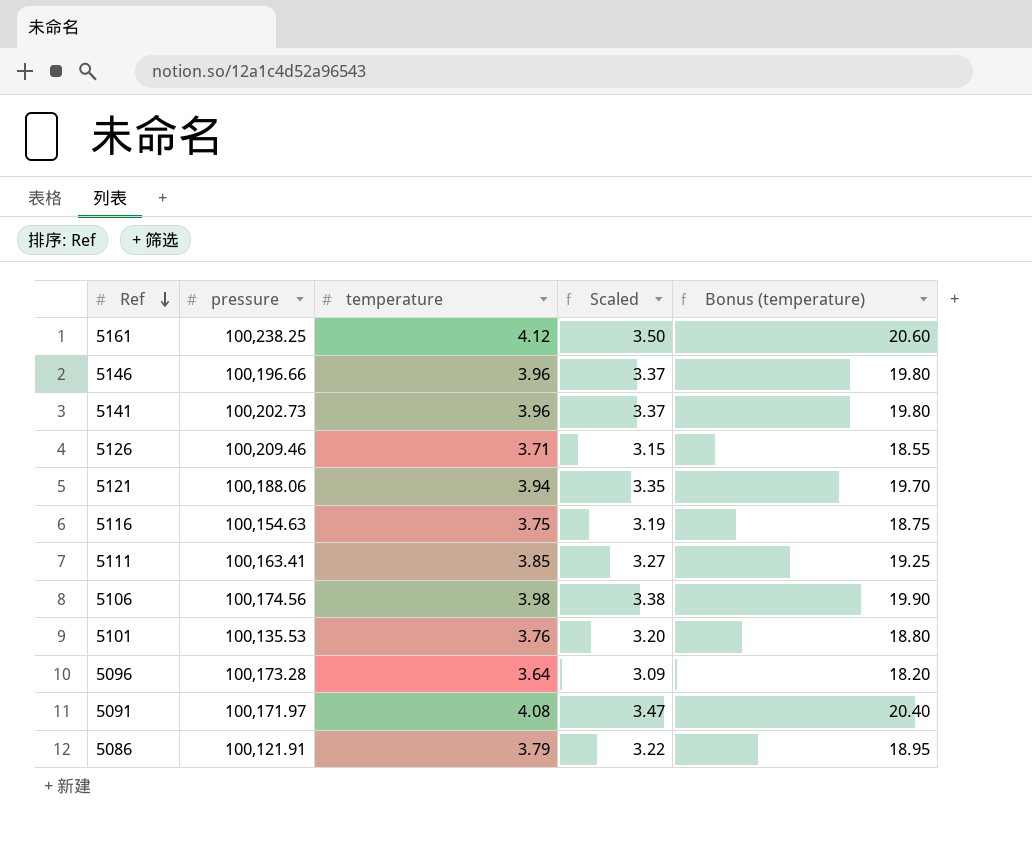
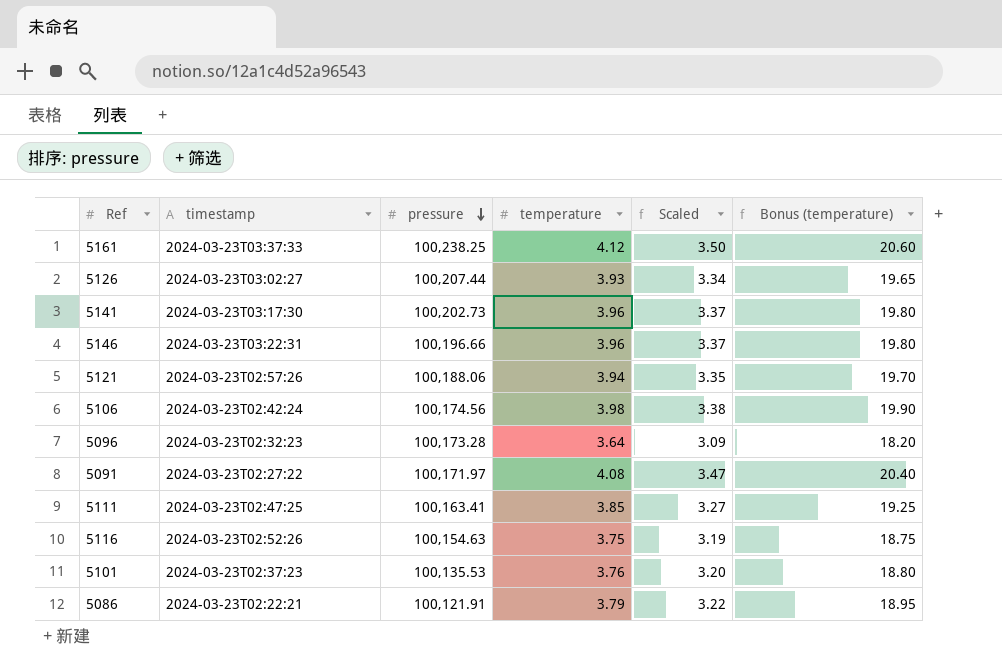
row order: Ref descending -> pressure descending
column timestamp | position: none -> 2
5126 | pressure: 100,209.46 -> 100,207.44
5126 | temperature: 3.71 -> 3.93
5126 | Scaled: 3.15 -> 3.34
5126 | Bonus (temperature): 18.55 -> 19.65

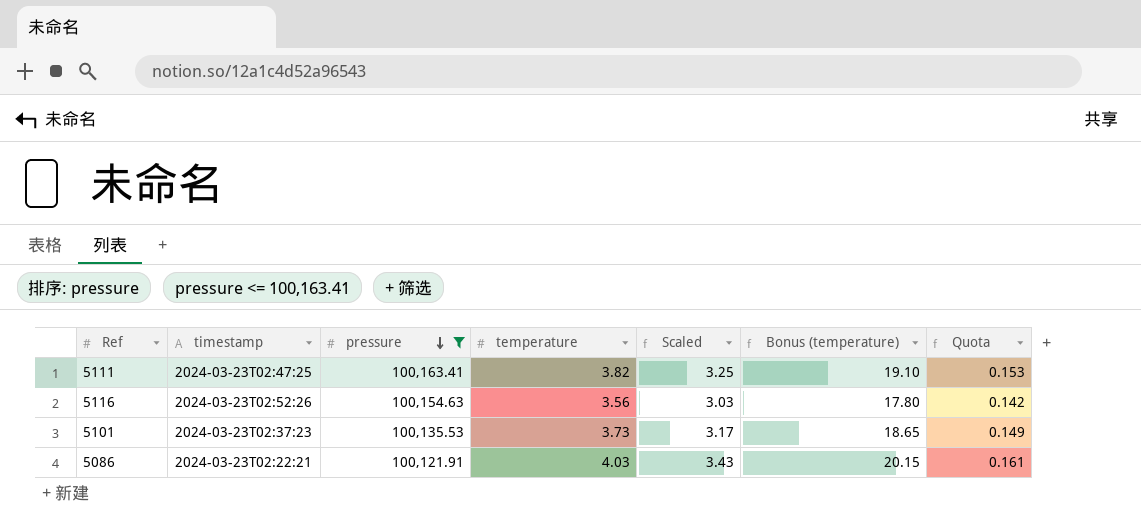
filter: none -> pressure <= 100,163.41
column Quota | formula: none -> [temperature] * 0.04
5111 | temperature: 3.85 -> 3.82
5111 | Scaled: 3.27 -> 3.25
5111 | Bonus (temperature): 19.25 -> 19.10
5116 | temperature: 3.75 -> 3.56
5116 | Scaled: 3.19 -> 3.03
5116 | Bonus (temperature): 18.75 -> 17.80
5101 | temperature: 3.76 -> 3.73
5101 | Scaled: 3.20 -> 3.17
5101 | Bonus (temperature): 18.80 -> 18.65
5086 | temperature: 3.79 -> 4.03
5086 | Scaled: 3.22 -> 3.43
5086 | Bonus (temperature): 18.95 -> 20.15

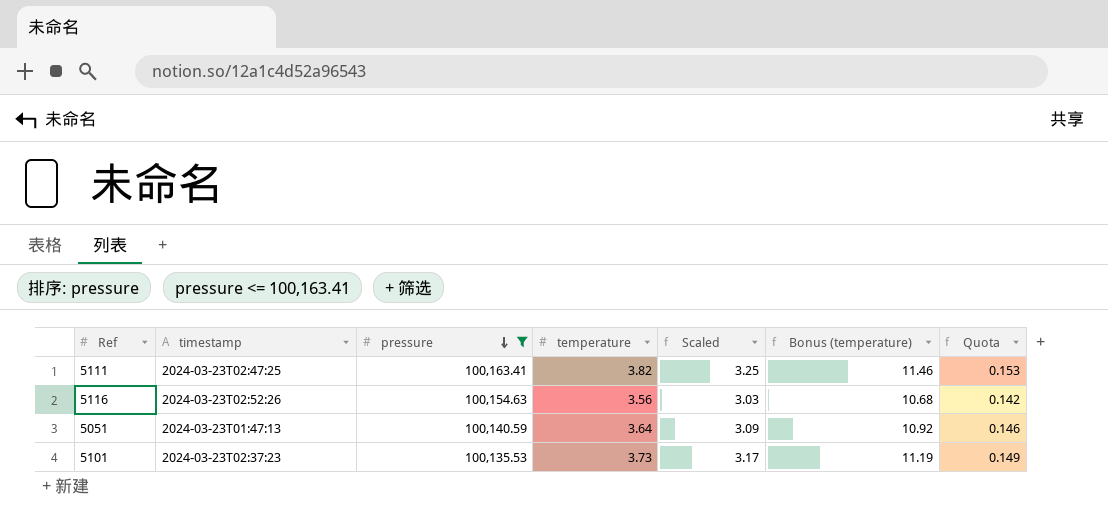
column Bonus (temperature) | formula: [temperature] * 5 -> [temperature] * 3
row 5086: 2024-03-23T02:22:21 | 100,121.91 | 4.03 | 3.43 | 20.15 | 0.161 -> none
row 5051: none -> 2024-03-23T01:47:13 | 100,140.59 | 3.64 | 3.09 | 10.92 | 0.146

